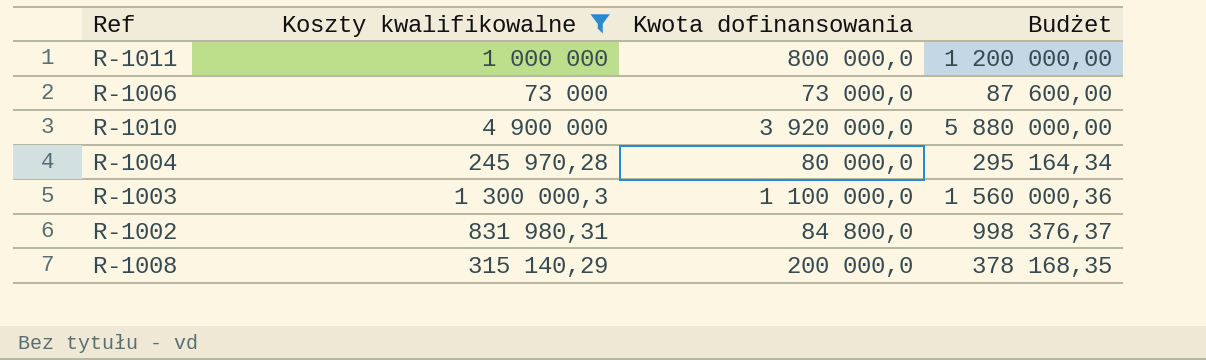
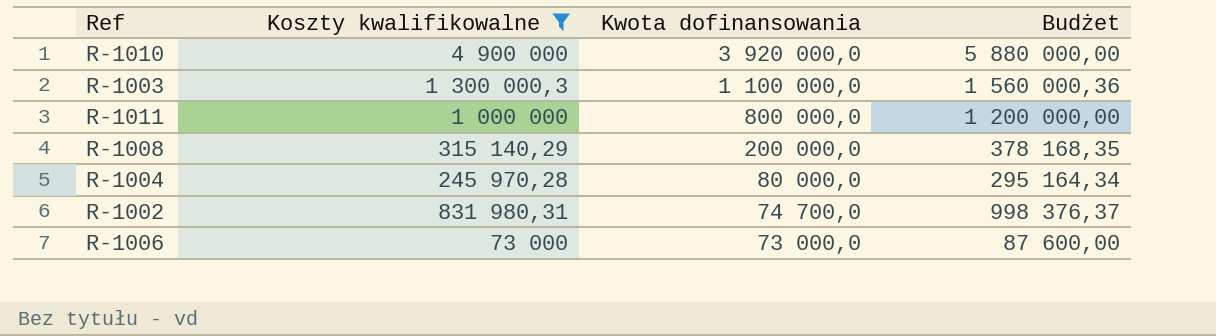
row order: none -> Kwota dofinansowania descending
R-1002 | Kwota dofinansowania: 84 800,0 -> 74 700,0

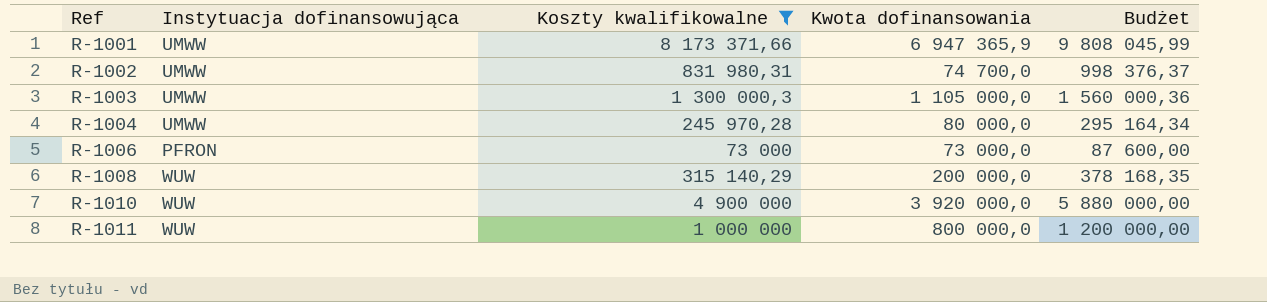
row order: Kwota dofinansowania descending -> Ref ascending
column Instytuacja dofinansowująca | position: none -> 2
row R-1001: none -> UMWW | 8 173 371,66 | 6 947 365,9 | 9 808 045,99
R-1003 | Kwota dofinansowania: 1 100 000,0 -> 1 105 000,0

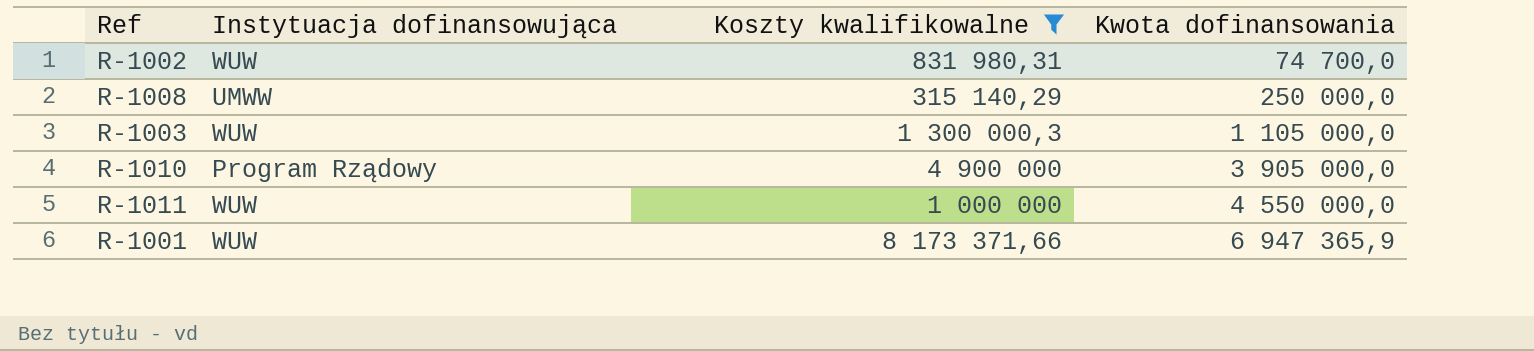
row order: Ref ascending -> Kwota dofinansowania ascending
column Budżet | formula: [Koszty kwalifikowalne] * 1,2 -> none
row R-1004: UMWW | 245 970,28 | 80 000,0 | 295 164,34 -> none
row R-1006: PFRON | 73 000 | 73 000,0 | 87 600,00 -> none
R-1002 | Instytuacja dofinansowująca: UMWW -> WUW
R-1008 | Instytuacja dofinansowująca: WUW -> UMWW
R-1008 | Kwota dofinansowania: 200 000,0 -> 250 000,0
R-1003 | Instytuacja dofinansowująca: UMWW -> WUW
R-1010 | Instytuacja dofinansowująca: WUW -> Program Rządowy
R-1010 | Kwota dofinansowania: 3 920 000,0 -> 3 905 000,0
R-1011 | Kwota dofinansowania: 800 000,0 -> 4 550 000,0
R-1001 | Instytuacja dofinansowująca: UMWW -> WUW

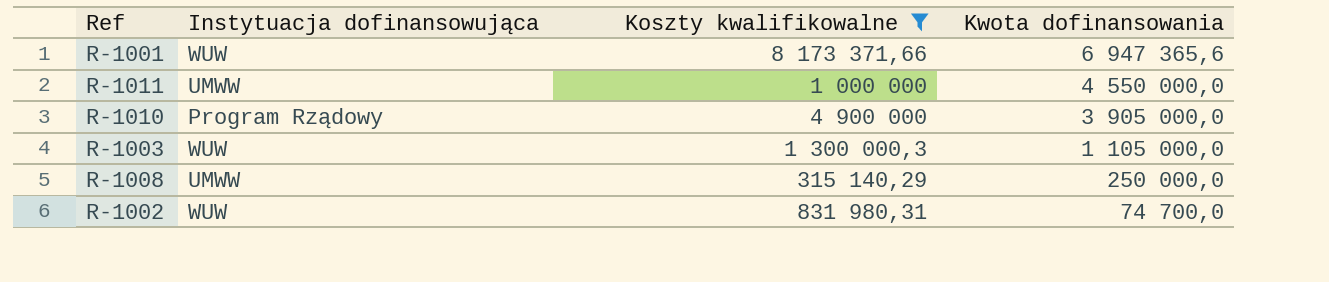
row order: Kwota dofinansowania ascending -> Kwota dofinansowania descending
R-1001 | Kwota dofinansowania: 6 947 365,9 -> 6 947 365,6
R-1011 | Instytuacja dofinansowująca: WUW -> UMWW

